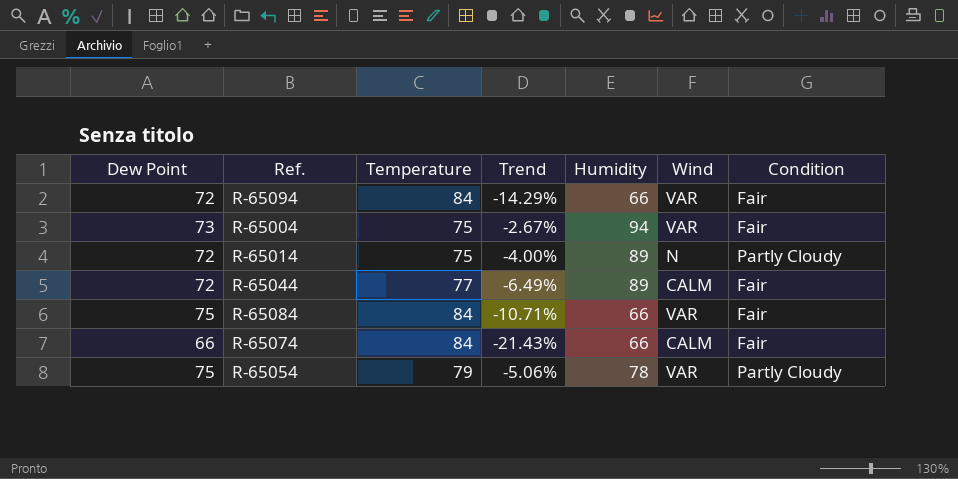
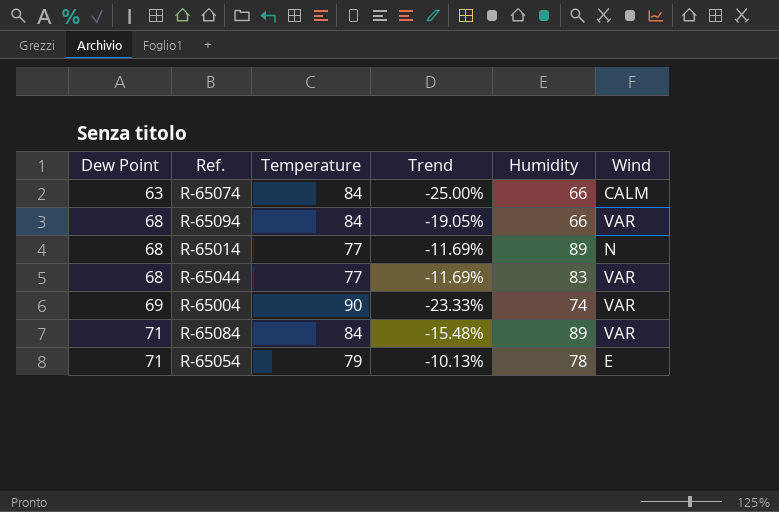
row order: none -> Dew Point ascending
column Condition | position: 7 -> none
R-65074 | Dew Point: 66 -> 63
R-65074 | Trend: -21.43% -> -25.00%
R-65094 | Dew Point: 72 -> 68
R-65094 | Trend: -14.29% -> -19.05%
R-65014 | Dew Point: 72 -> 68
R-65014 | Temperature: 75 -> 77
R-65014 | Trend: -4.00% -> -11.69%
R-65044 | Dew Point: 72 -> 68
R-65044 | Trend: -6.49% -> -11.69%
R-65044 | Humidity: 89 -> 83
R-65044 | Wind: CALM -> VAR
R-65004 | Dew Point: 73 -> 69
R-65004 | Temperature: 75 -> 90
R-65004 | Trend: -2.67% -> -23.33%
R-65004 | Humidity: 94 -> 74
R-65084 | Dew Point: 75 -> 71
R-65084 | Trend: -10.71% -> -15.48%
R-65084 | Humidity: 66 -> 89
R-65054 | Dew Point: 75 -> 71
R-65054 | Trend: -5.06% -> -10.13%
R-65054 | Wind: VAR -> E

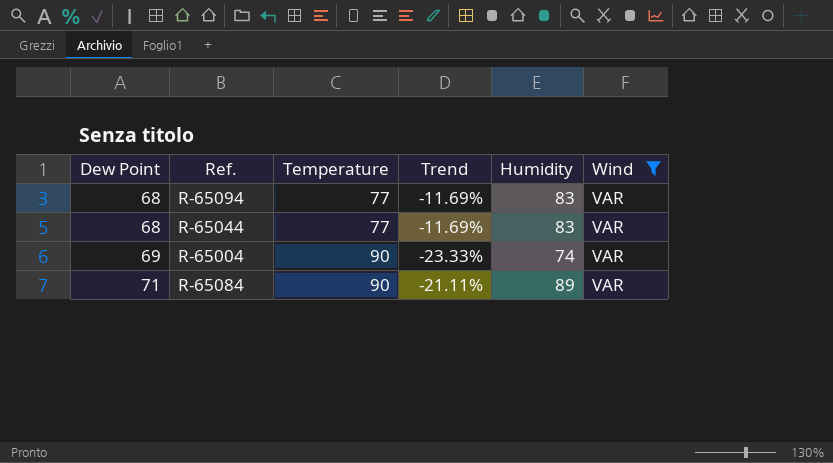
filter: none -> Wind = VAR
R-65094 | Temperature: 84 -> 77
R-65094 | Trend: -19.05% -> -11.69%
R-65094 | Humidity: 66 -> 83
R-65084 | Temperature: 84 -> 90
R-65084 | Trend: -15.48% -> -21.11%

